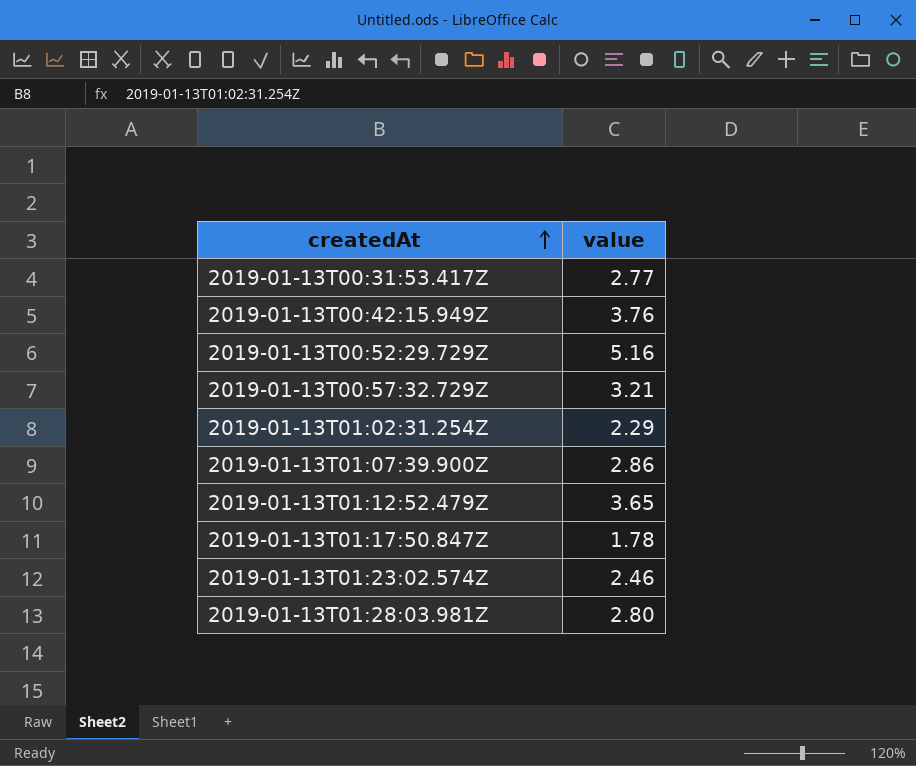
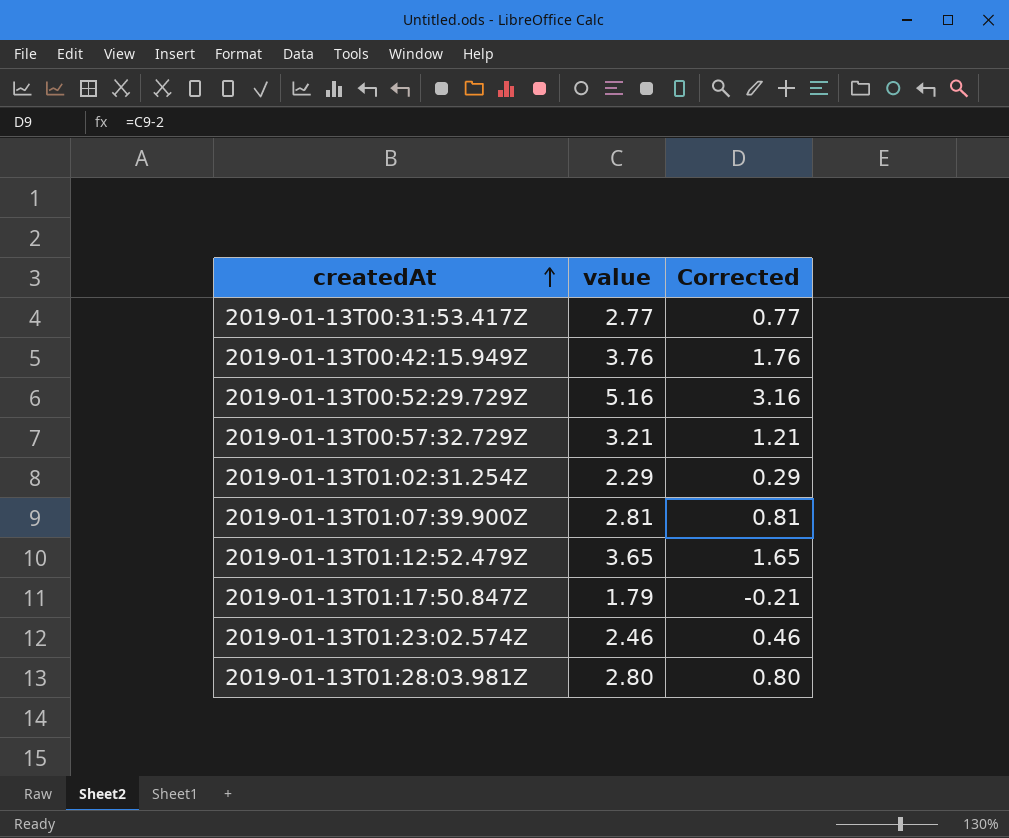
column Corrected | formula: none -> [value] - 2
2019-01-13T01:07:39.900Z | value: 2.86 -> 2.81
2019-01-13T01:17:50.847Z | value: 1.78 -> 1.79

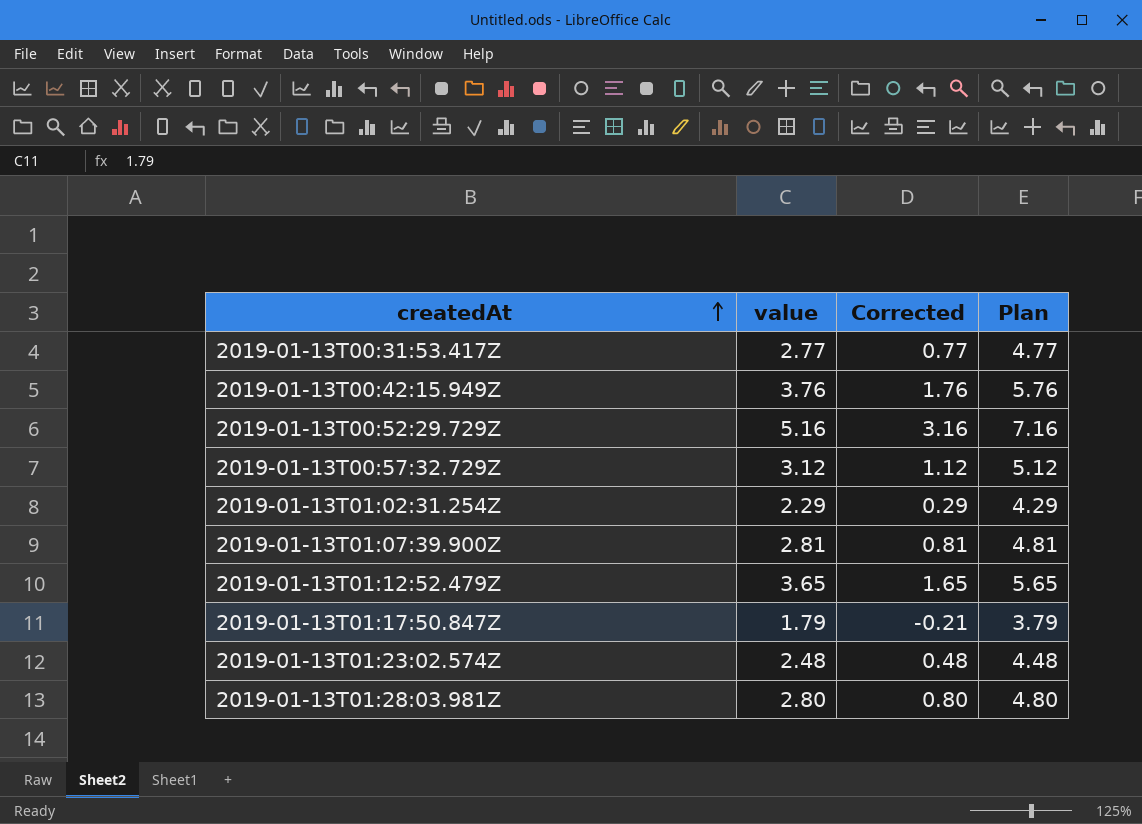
column Plan | formula: none -> [value] + 2
2019-01-13T00:57:32.729Z | value: 3.21 -> 3.12
2019-01-13T00:57:32.729Z | Corrected: 1.21 -> 1.12
2019-01-13T01:23:02.574Z | value: 2.46 -> 2.48
2019-01-13T01:23:02.574Z | Corrected: 0.46 -> 0.48

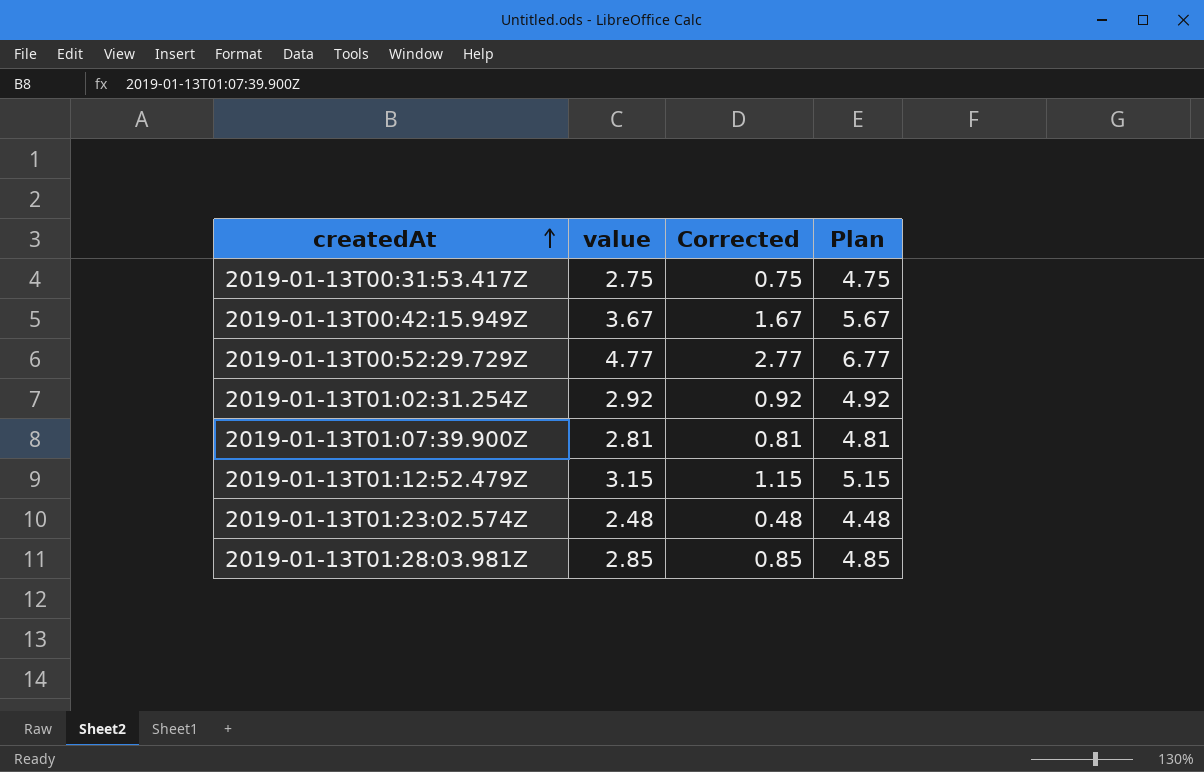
row 2019-01-13T00:57:32.729Z: 3.12 | 1.12 | 5.12 -> none
row 2019-01-13T01:17:50.847Z: 1.79 | -0.21 | 3.79 -> none
2019-01-13T00:31:53.417Z | value: 2.77 -> 2.75
2019-01-13T00:31:53.417Z | Corrected: 0.77 -> 0.75
2019-01-13T00:31:53.417Z | Plan: 4.77 -> 4.75
2019-01-13T00:42:15.949Z | value: 3.76 -> 3.67
2019-01-13T00:42:15.949Z | Corrected: 1.76 -> 1.67
2019-01-13T00:42:15.949Z | Plan: 5.76 -> 5.67
2019-01-13T00:52:29.729Z | value: 5.16 -> 4.77
2019-01-13T00:52:29.729Z | Corrected: 3.16 -> 2.77
2019-01-13T00:52:29.729Z | Plan: 7.16 -> 6.77
2019-01-13T01:02:31.254Z | value: 2.29 -> 2.92
2019-01-13T01:02:31.254Z | Corrected: 0.29 -> 0.92
2019-01-13T01:02:31.254Z | Plan: 4.29 -> 4.92
2019-01-13T01:12:52.479Z | value: 3.65 -> 3.15
2019-01-13T01:12:52.479Z | Corrected: 1.65 -> 1.15
2019-01-13T01:12:52.479Z | Plan: 5.65 -> 5.15
2019-01-13T01:28:03.981Z | value: 2.80 -> 2.85
2019-01-13T01:28:03.981Z | Corrected: 0.80 -> 0.85
2019-01-13T01:28:03.981Z | Plan: 4.80 -> 4.85

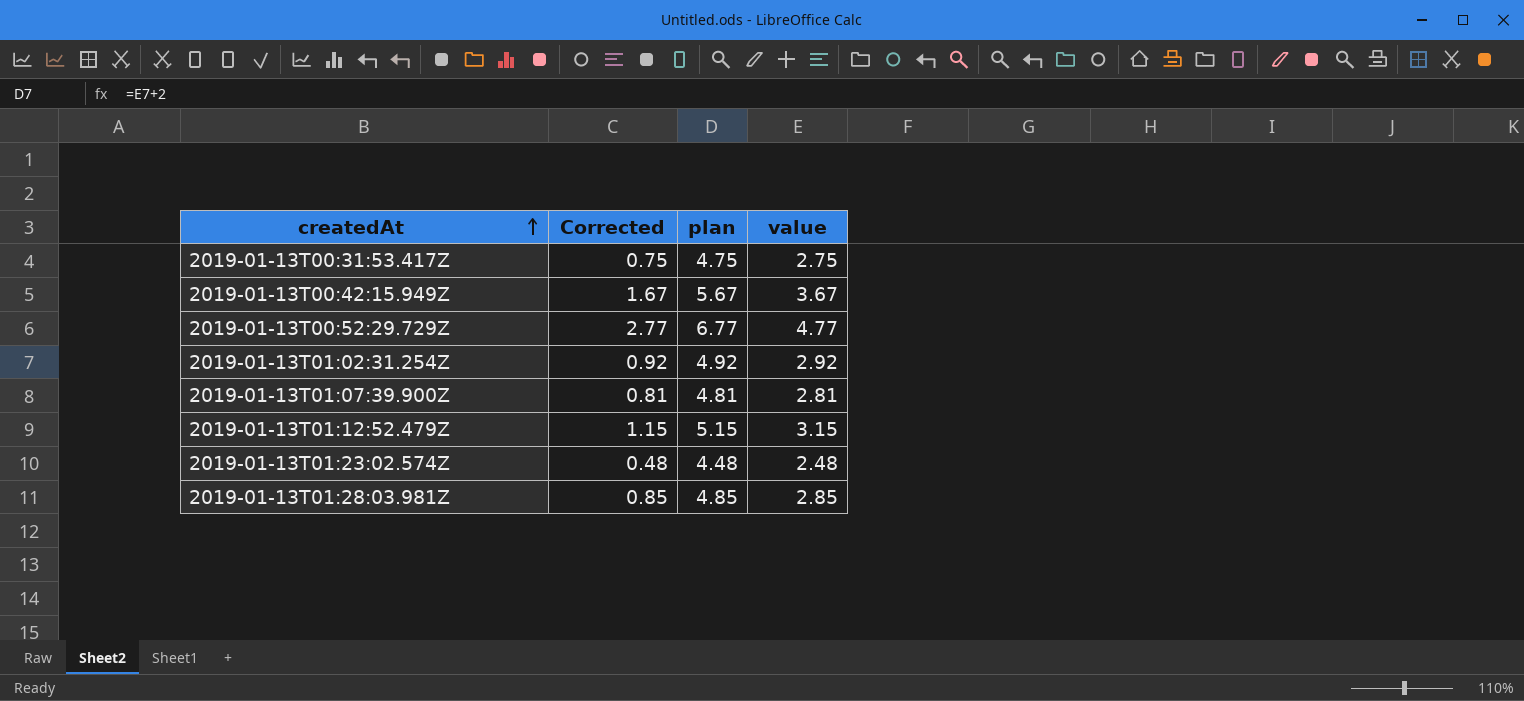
column name: Plan -> plan
column value | position: 2 -> 4

